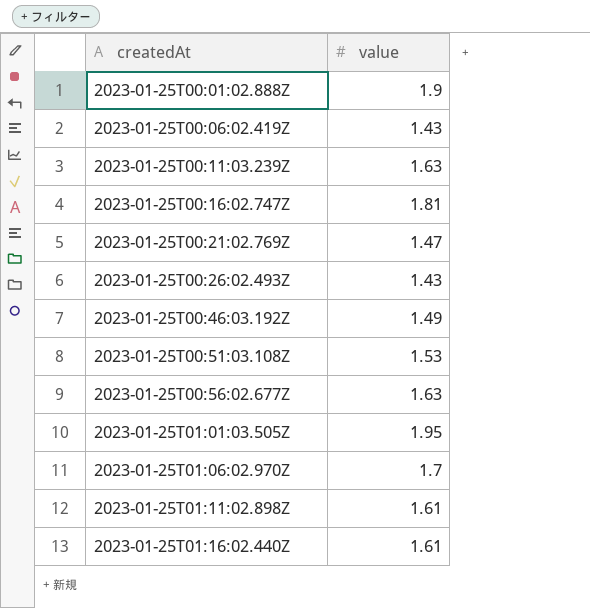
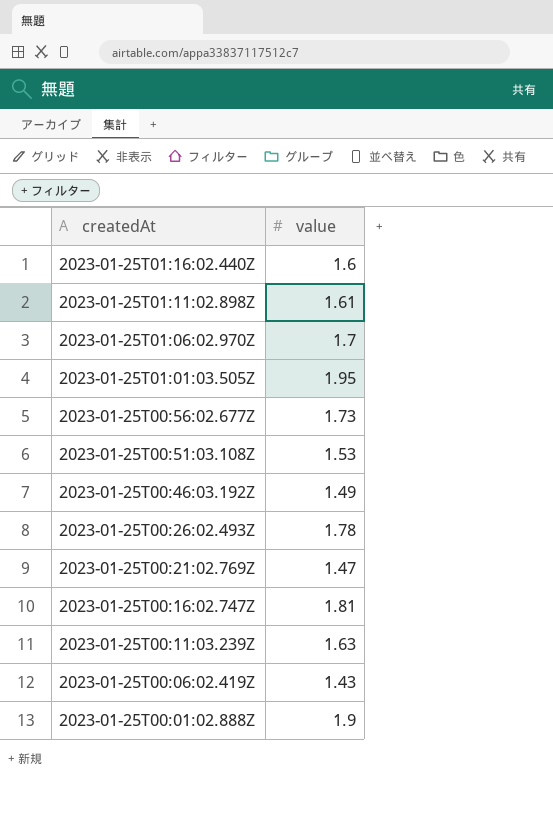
row order: createdAt ascending -> createdAt descending
2023-01-25T01:16:02.440Z | value: 1.61 -> 1.6
2023-01-25T00:56:02.677Z | value: 1.63 -> 1.73
2023-01-25T00:26:02.493Z | value: 1.43 -> 1.78

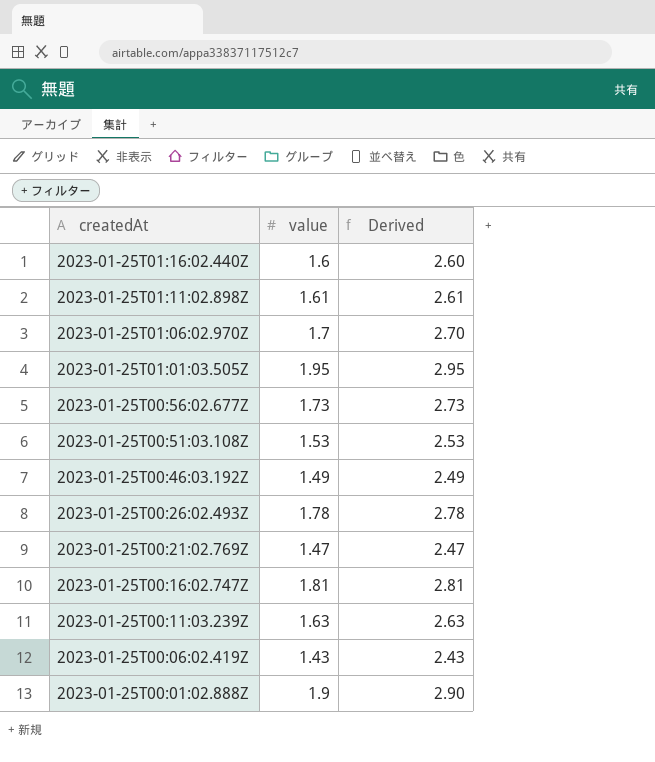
column Derived | formula: none -> [value] + 1

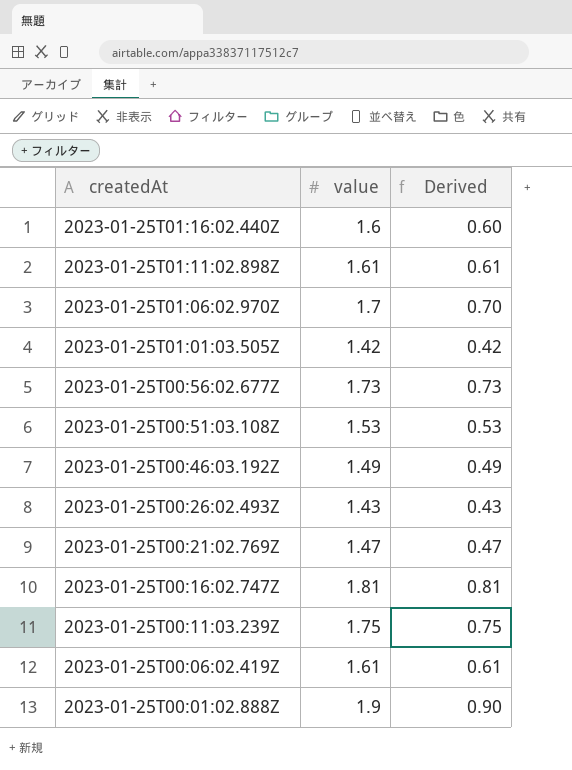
column Derived | formula: [value] + 1 -> [value] - 1
2023-01-25T01:01:03.505Z | value: 1.95 -> 1.42
2023-01-25T00:26:02.493Z | value: 1.78 -> 1.43
2023-01-25T00:11:03.239Z | value: 1.63 -> 1.75
2023-01-25T00:06:02.419Z | value: 1.43 -> 1.61

